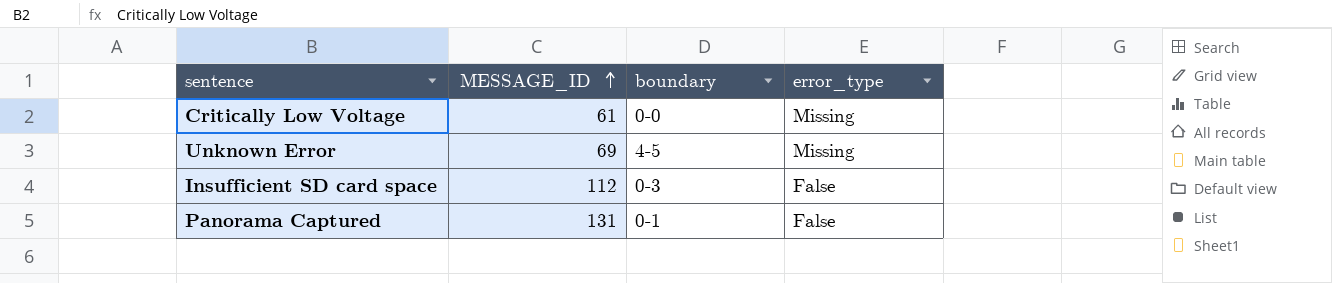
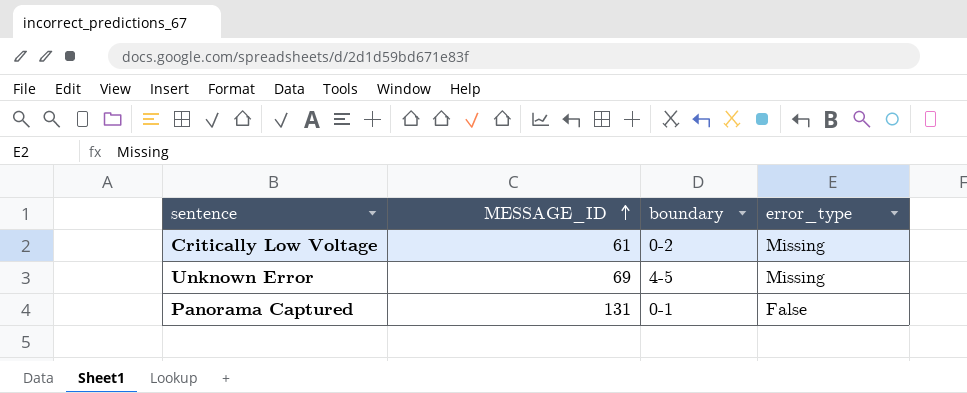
row Insufficient SD card space: 112 | 0-3 | False -> none
Critically Low Voltage | boundary: 0-0 -> 0-2

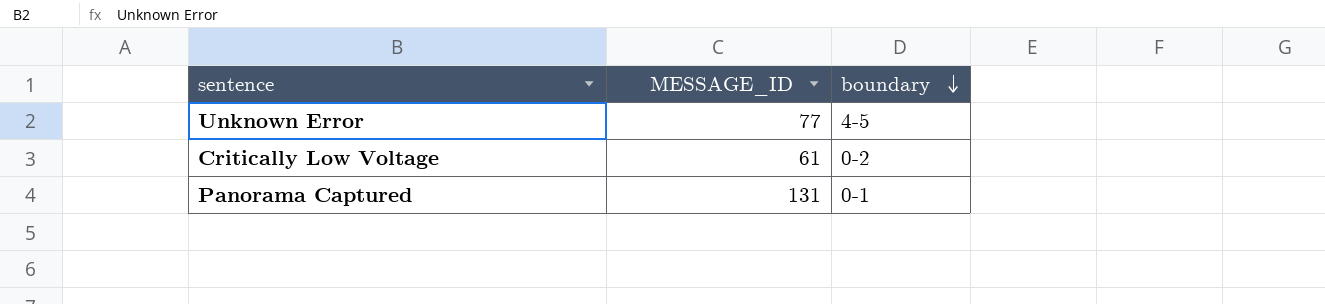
row order: MESSAGE_ID ascending -> boundary descending
column error_type | position: 4 -> none
Unknown Error | MESSAGE_ID: 69 -> 77

